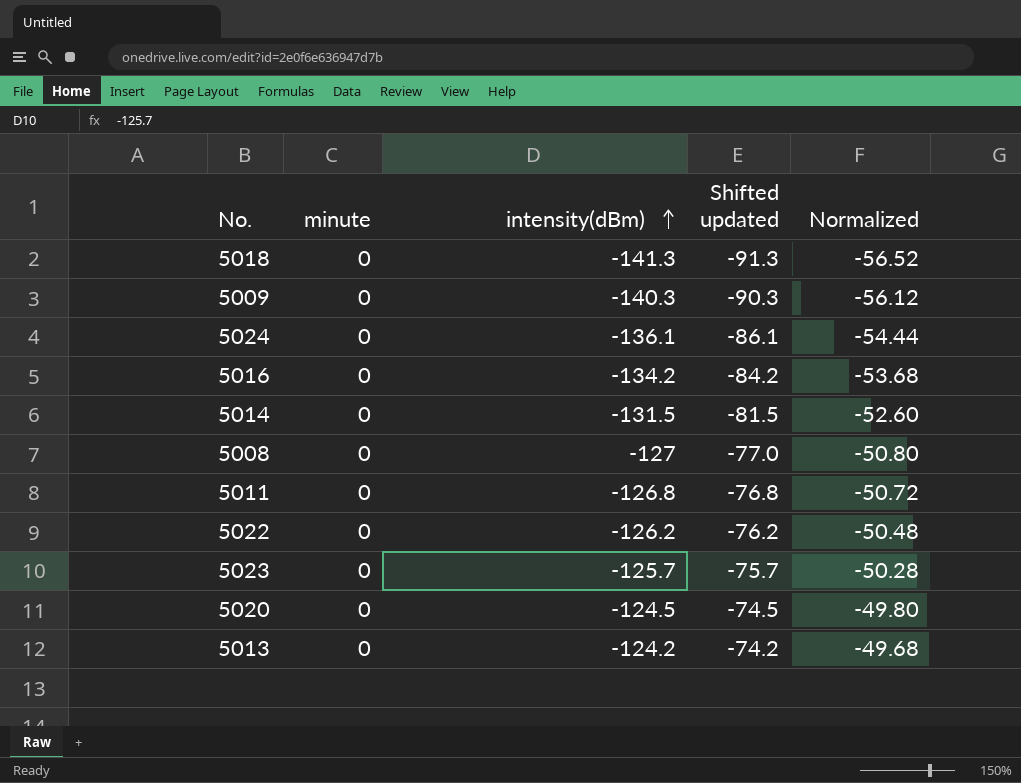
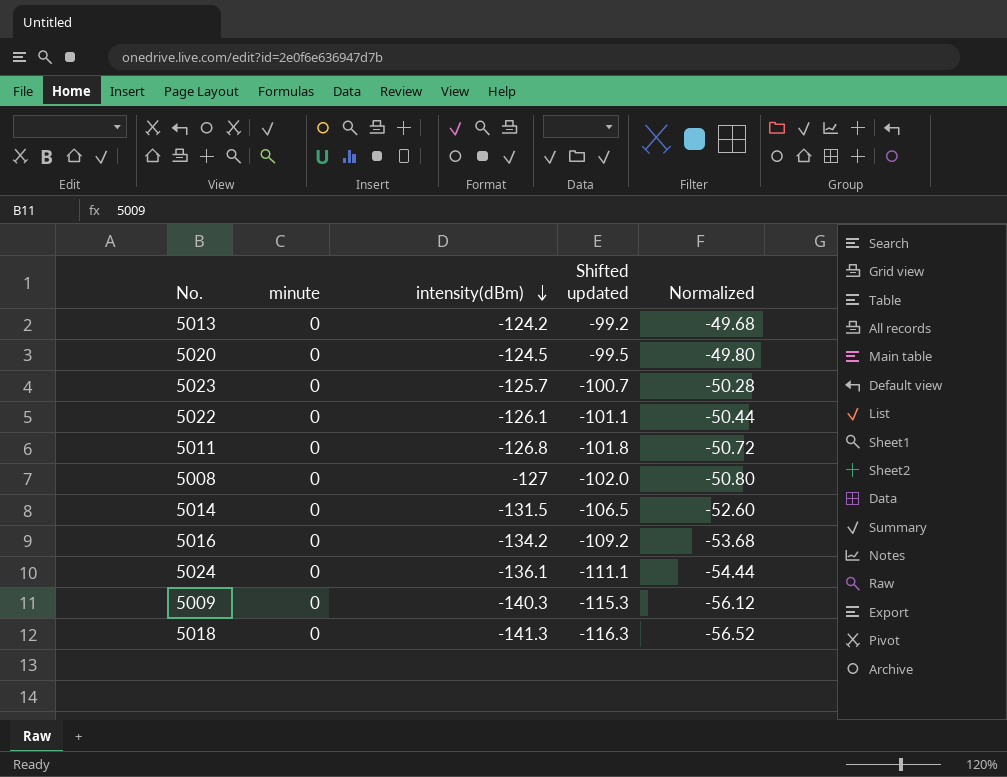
row order: intensity(dBm) ascending -> intensity(dBm) descending
column Shifted updated | formula: [intensity(dBm)] + 50 -> [intensity(dBm)] + 25
5022 | intensity(dBm): -126.2 -> -126.1
5022 | Normalized: -50.48 -> -50.44

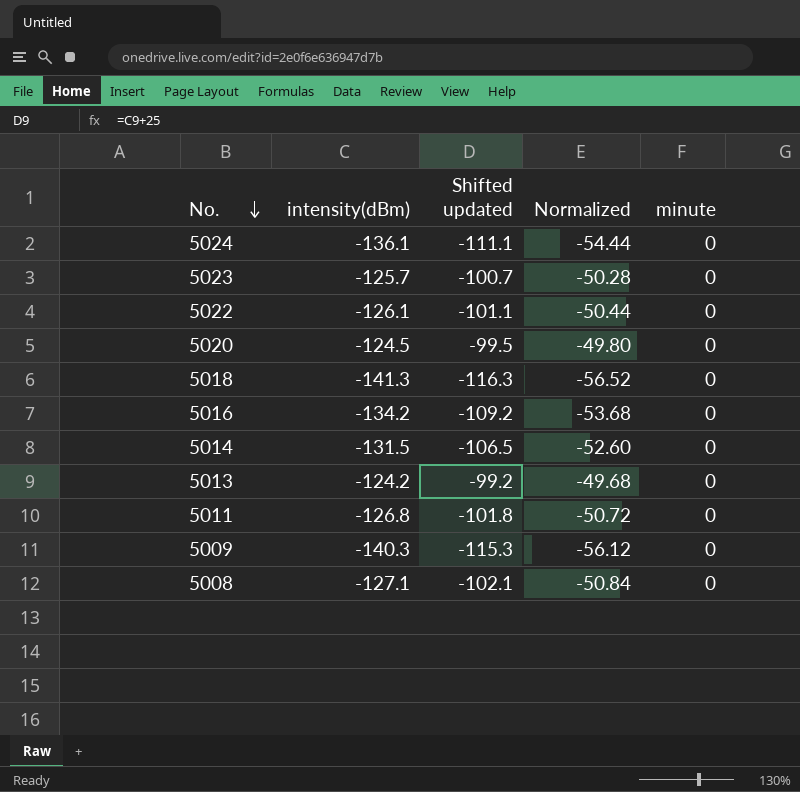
row order: intensity(dBm) descending -> No. descending
column minute | position: 2 -> 5
5008 | intensity(dBm): -127 -> -127.1
5008 | Shifted updated: -102.0 -> -102.1
5008 | Normalized: -50.80 -> -50.84

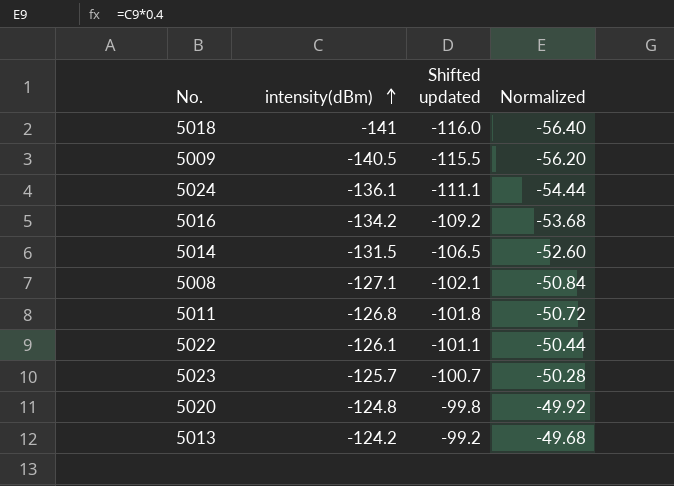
row order: No. descending -> intensity(dBm) ascending
column minute | position: 5 -> none
5018 | intensity(dBm): -141.3 -> -141
5018 | Shifted updated: -116.3 -> -116.0
5018 | Normalized: -56.52 -> -56.40
5009 | intensity(dBm): -140.3 -> -140.5
5009 | Shifted updated: -115.3 -> -115.5
5009 | Normalized: -56.12 -> -56.20
5020 | intensity(dBm): -124.5 -> -124.8
5020 | Shifted updated: -99.5 -> -99.8
5020 | Normalized: -49.80 -> -49.92

